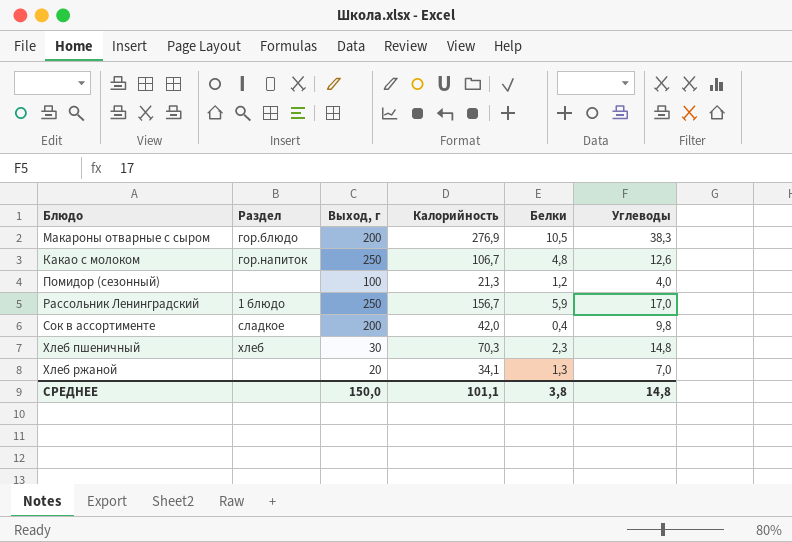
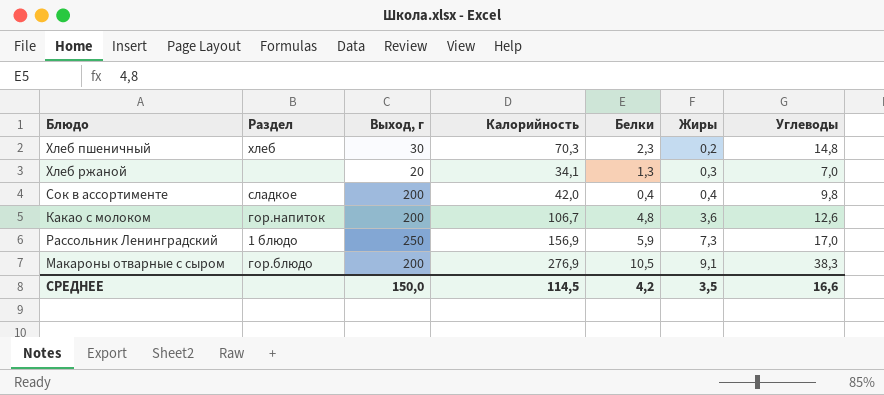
row order: none -> Жиры ascending
column Жиры | position: none -> 6
row Помидор (сезонный): none | 100 | 21,3 | 1,2 | 4,0 -> none
Какао с молоком | Выход, г: 250 -> 200
Рассольник Ленинградский | Калорийность: 156,7 -> 156,9
СРЕДНЕЕ | Калорийность: 101,1 -> 114,5
СРЕДНЕЕ | Белки: 3,8 -> 4,2
СРЕДНЕЕ | Углеводы: 14,8 -> 16,6

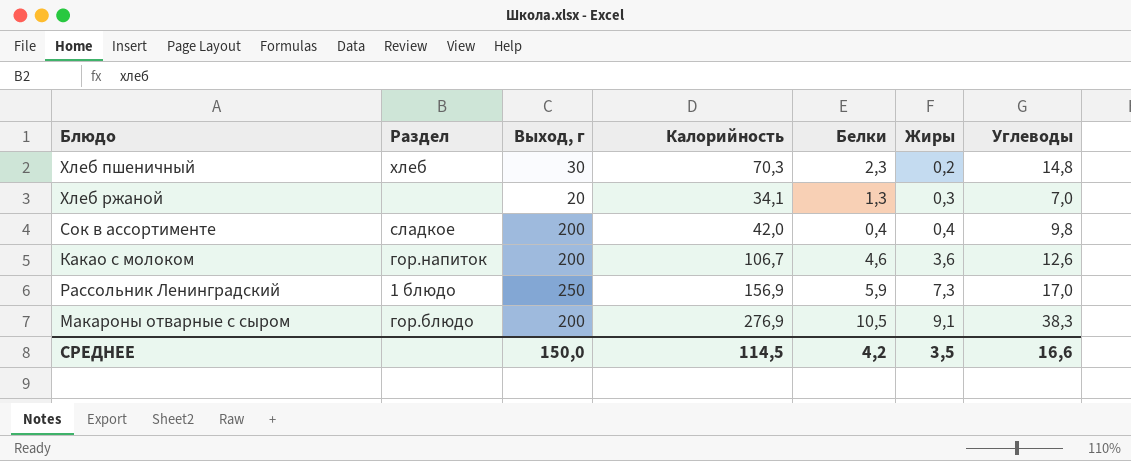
Какао с молоком | Белки: 4,8 -> 4,6

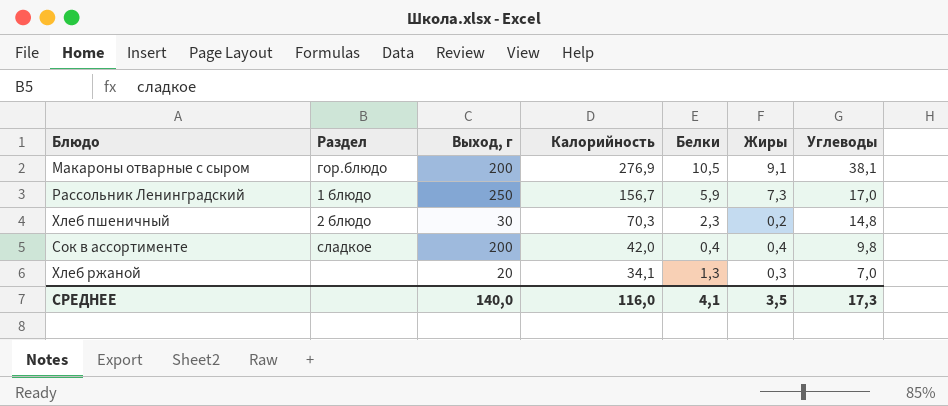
row order: Жиры ascending -> Калорийность descending
row Какао с молоком: гор.напиток | 200 | 106,7 | 4,6 | 3,6 | 12,6 -> none
Макароны отварные с сыром | Углеводы: 38,3 -> 38,1
Рассольник Ленинградский | Калорийность: 156,9 -> 156,7
Хлеб пшеничный | Раздел: хлеб -> 2 блюдо
СРЕДНЕЕ | Выход, г: 150,0 -> 140,0
СРЕДНЕЕ | Калорийность: 114,5 -> 116,0
СРЕДНЕЕ | Белки: 4,2 -> 4,1
СРЕДНЕЕ | Углеводы: 16,6 -> 17,3

